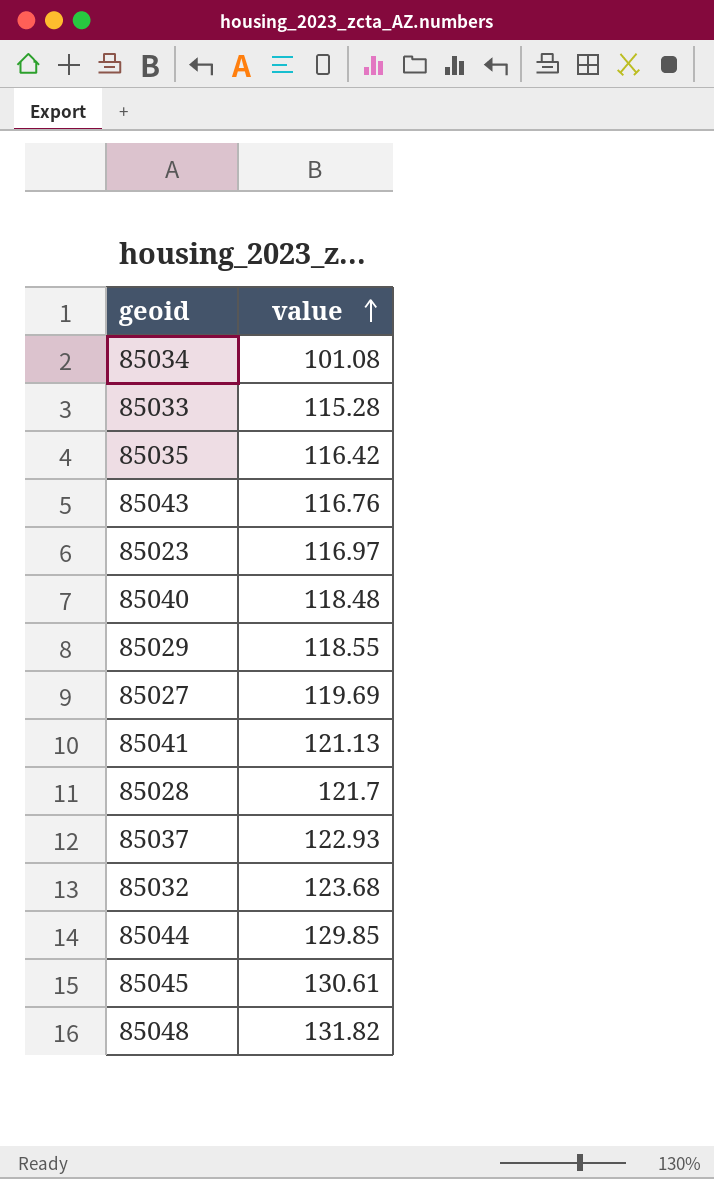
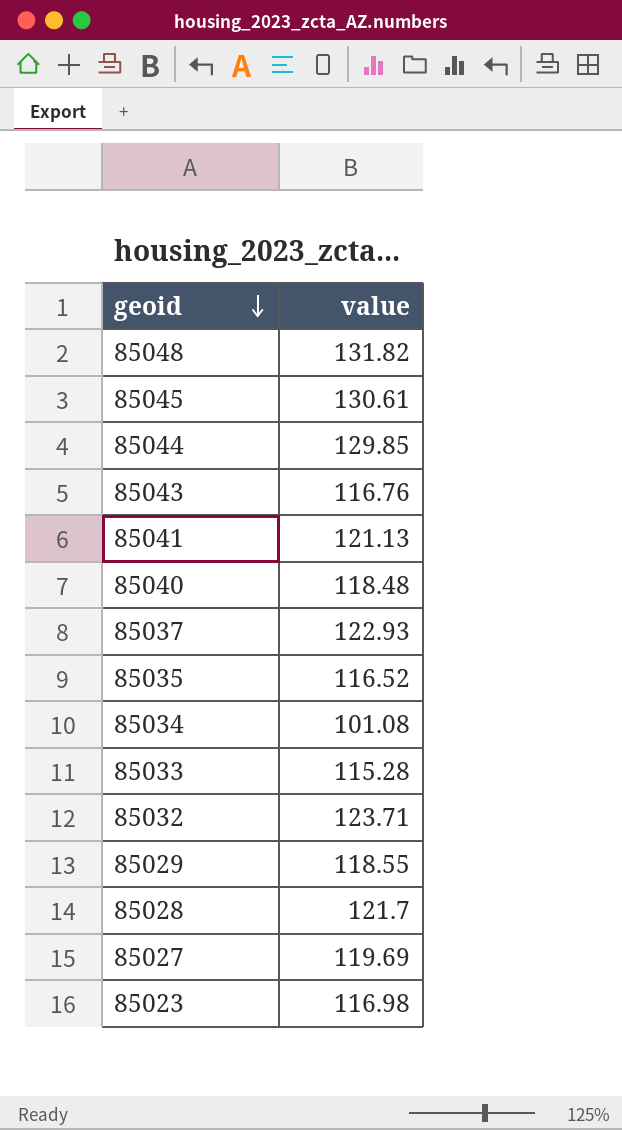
row order: value ascending -> geoid descending
85035 | value: 116.42 -> 116.52
85032 | value: 123.68 -> 123.71
85023 | value: 116.97 -> 116.98

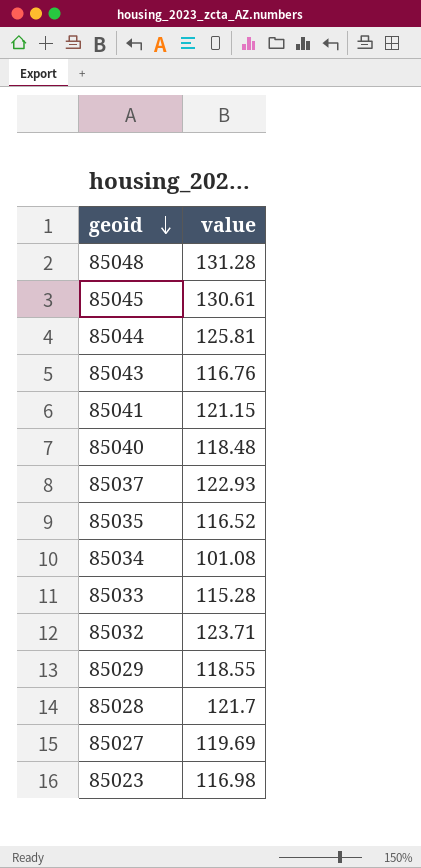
85048 | value: 131.82 -> 131.28
85044 | value: 129.85 -> 125.81
85041 | value: 121.13 -> 121.15

